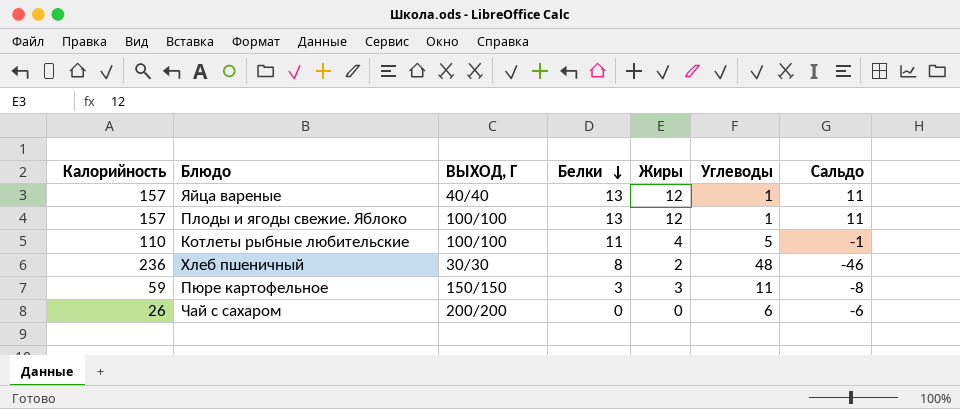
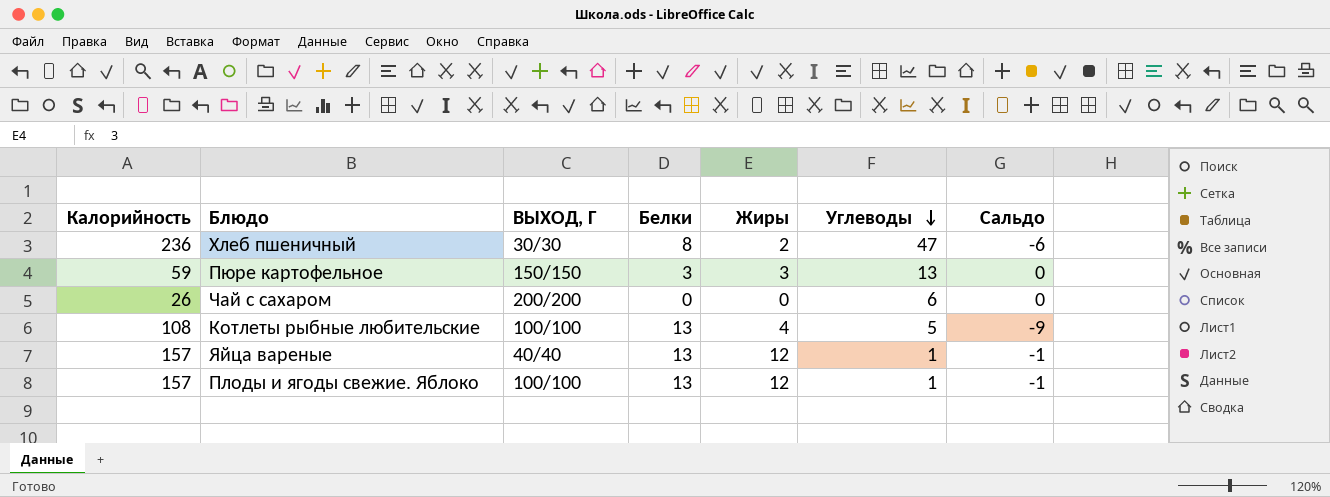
row order: Белки descending -> Углеводы descending
column Сальдо | formula: [Жиры] - [Углеводы] -> [Жиры] - [Белки]
Хлеб пшеничный | Углеводы: 48 -> 47
Пюре картофельное | Углеводы: 11 -> 13
Котлеты рыбные любительские | Калорийность: 110 -> 108
Котлеты рыбные любительские | Белки: 11 -> 13

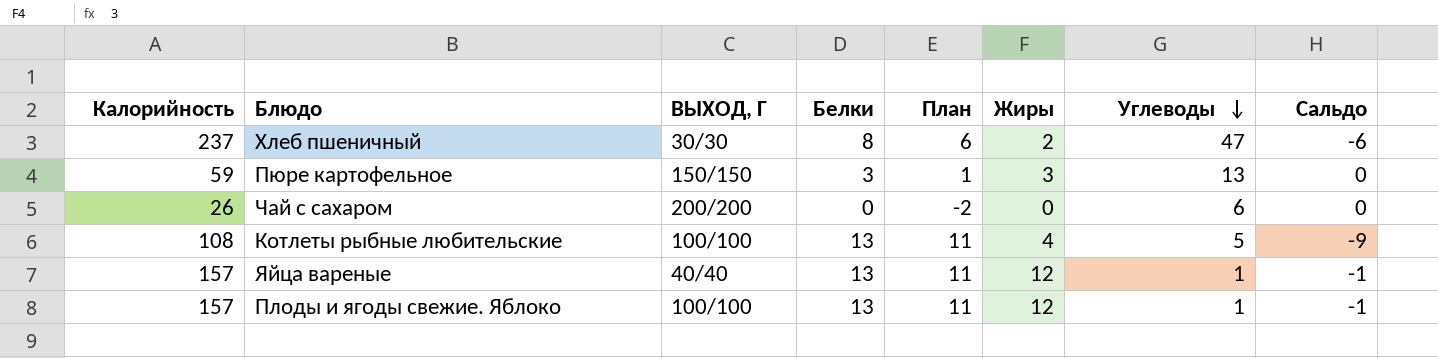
column План | formula: none -> [Белки] - 2
Хлеб пшеничный | Калорийность: 236 -> 237

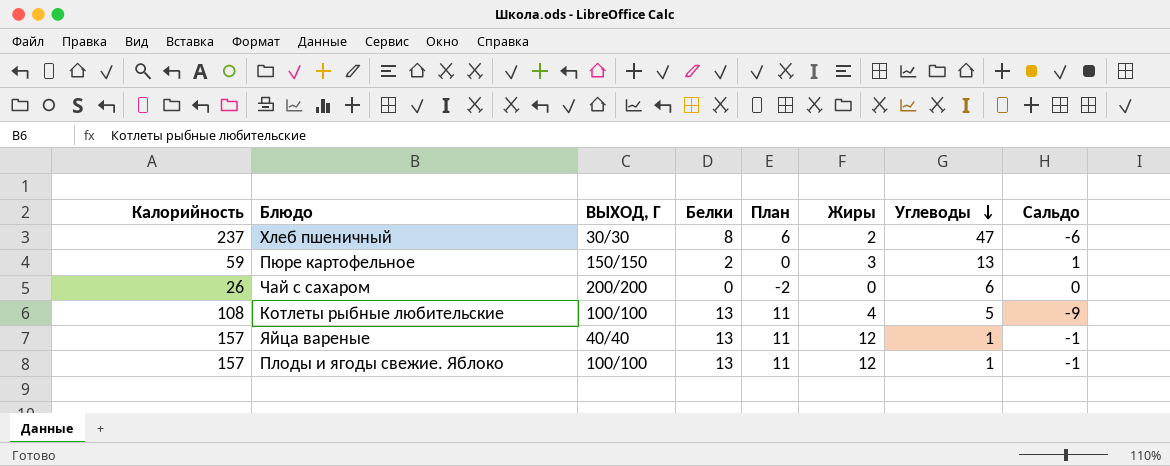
Пюре картофельное | Белки: 3 -> 2
Пюре картофельное | План: 1 -> 0
Пюре картофельное | Сальдо: 0 -> 1

